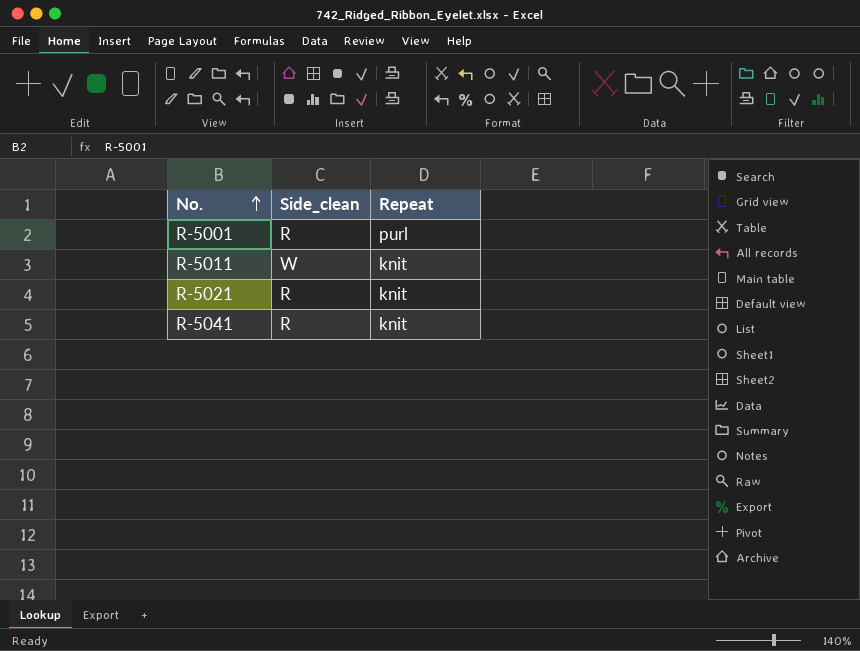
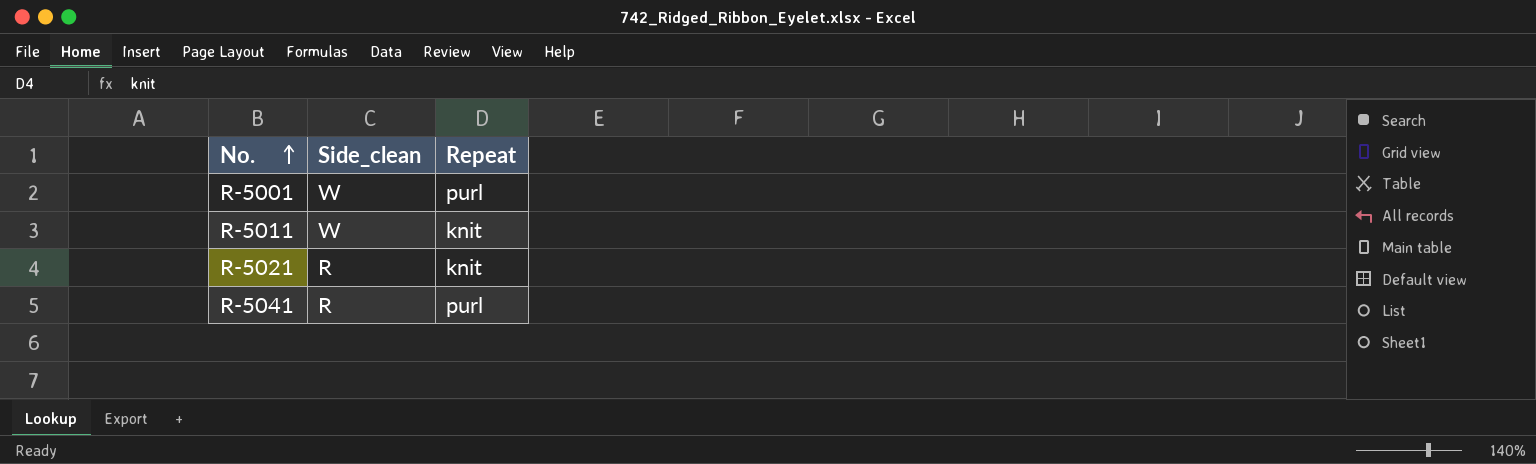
R-5001 | Side_clean: R -> W
R-5041 | Repeat: knit -> purl

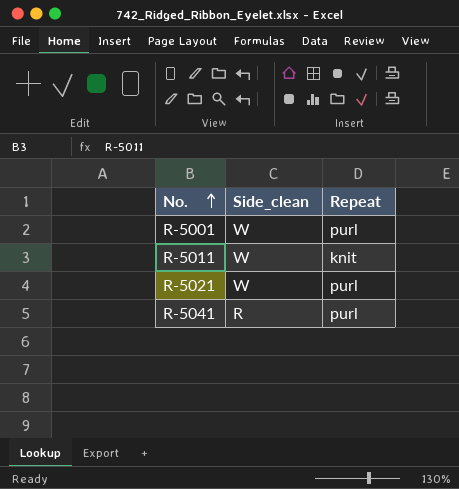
R-5021 | Side_clean: R -> W
R-5021 | Repeat: knit -> purl

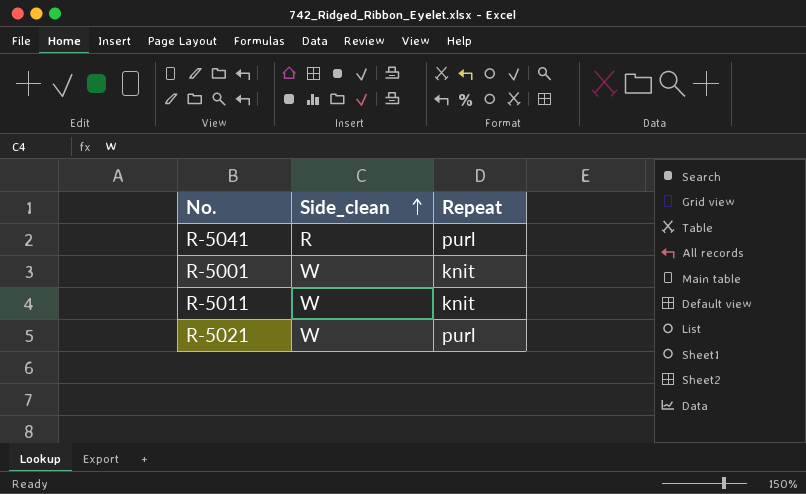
row order: No. ascending -> Side_clean ascending
R-5001 | Repeat: purl -> knit

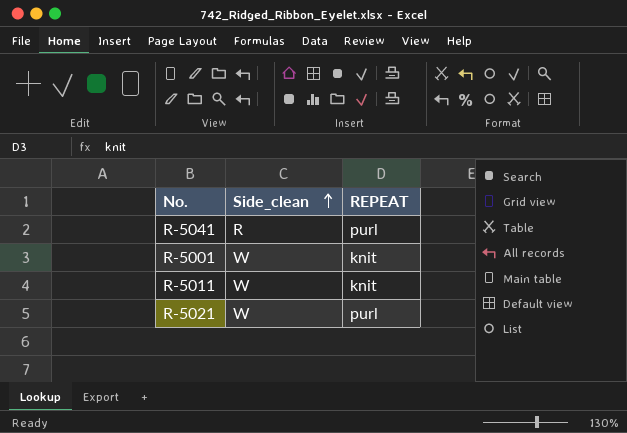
column name: Repeat -> REPEAT

